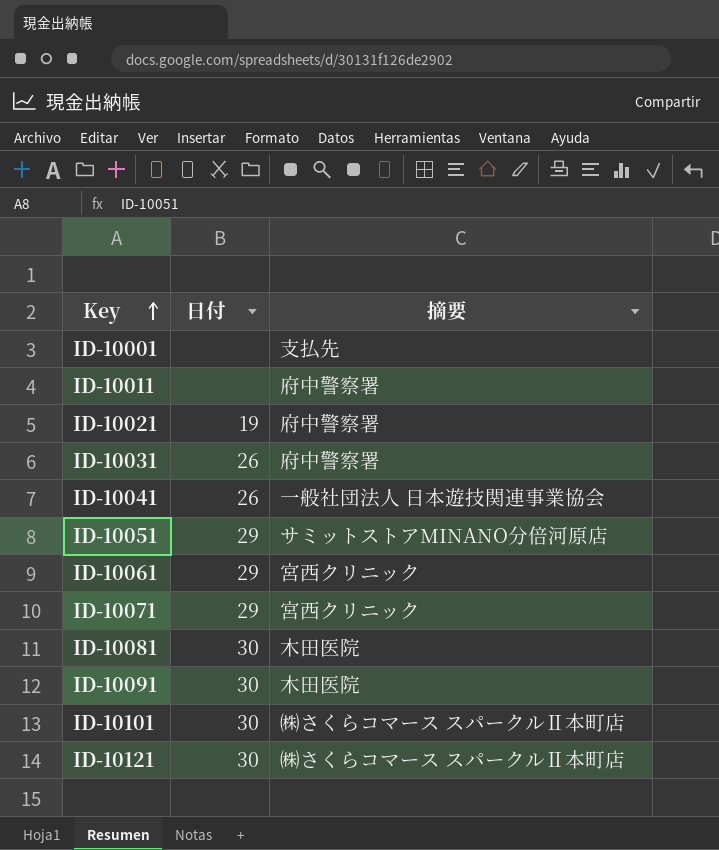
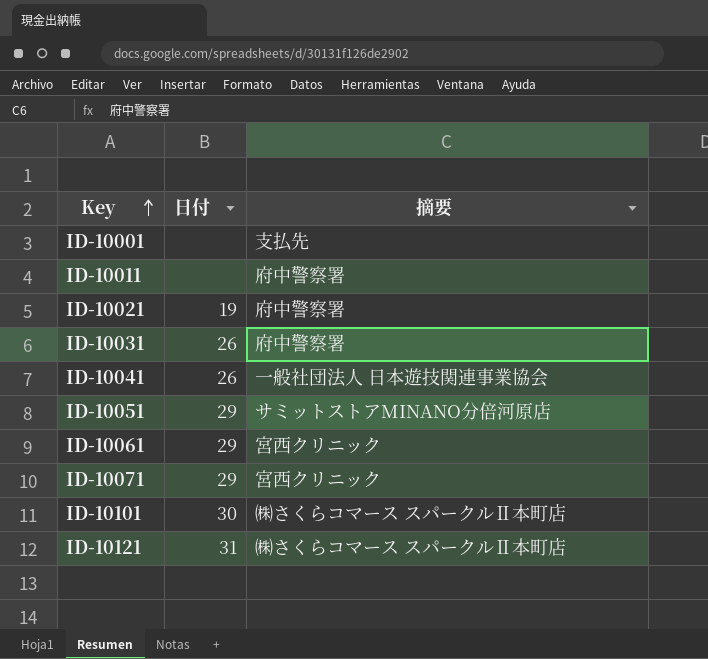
row ID-10081: 30 | 木田医院 -> none
row ID-10091: 30 | 木田医院 -> none
ID-10121 | 日付: 30 -> 31

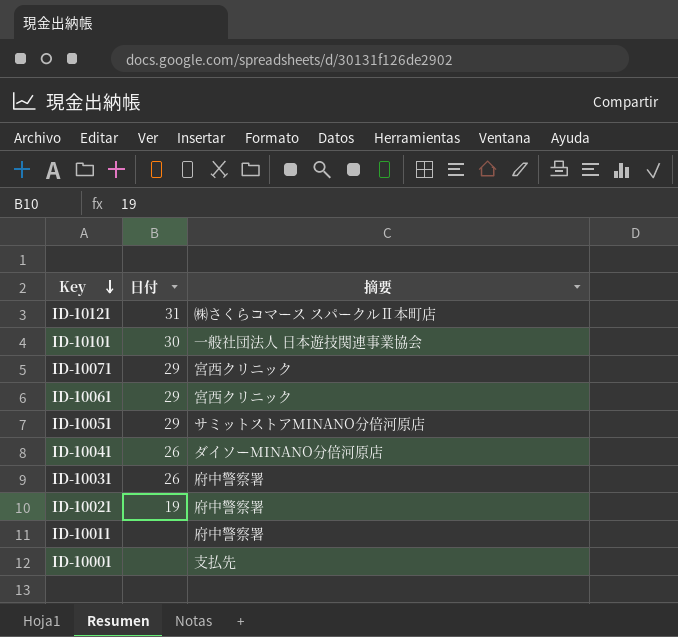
row order: Key ascending -> Key descending
ID-10101 | 摘要: ㈱さくらコマース スパークルⅡ本町店 -> 一般社団法人 日本遊技関連事業協会
ID-10041 | 摘要: 一般社団法人 日本遊技関連事業協会 -> ダイソーMINANO分倍河原店

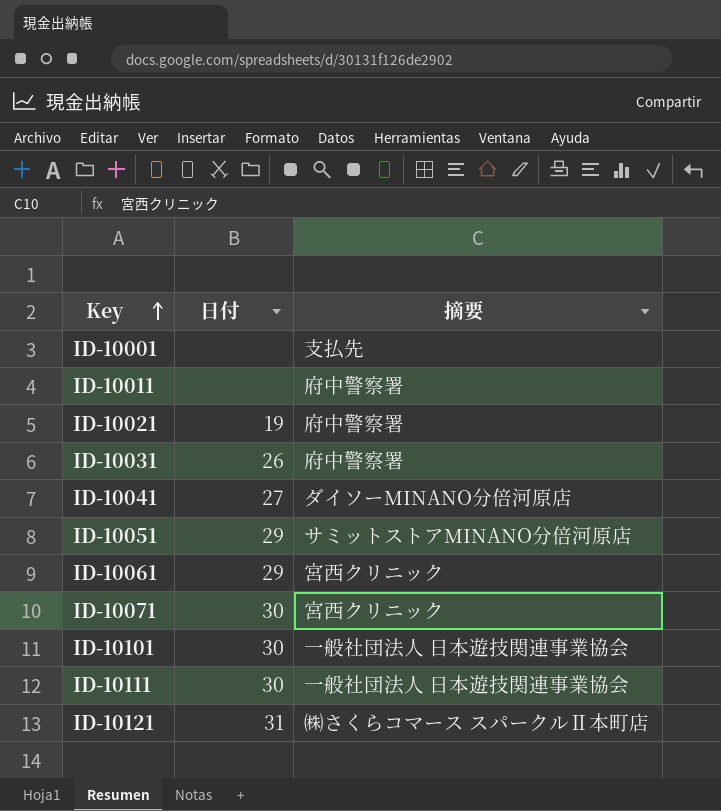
row order: Key descending -> Key ascending
ID-10041 | 日付: 26 -> 27
ID-10071 | 日付: 29 -> 30
row ID-10111: none -> 30 | 一般社団法人 日本遊技関連事業協会

